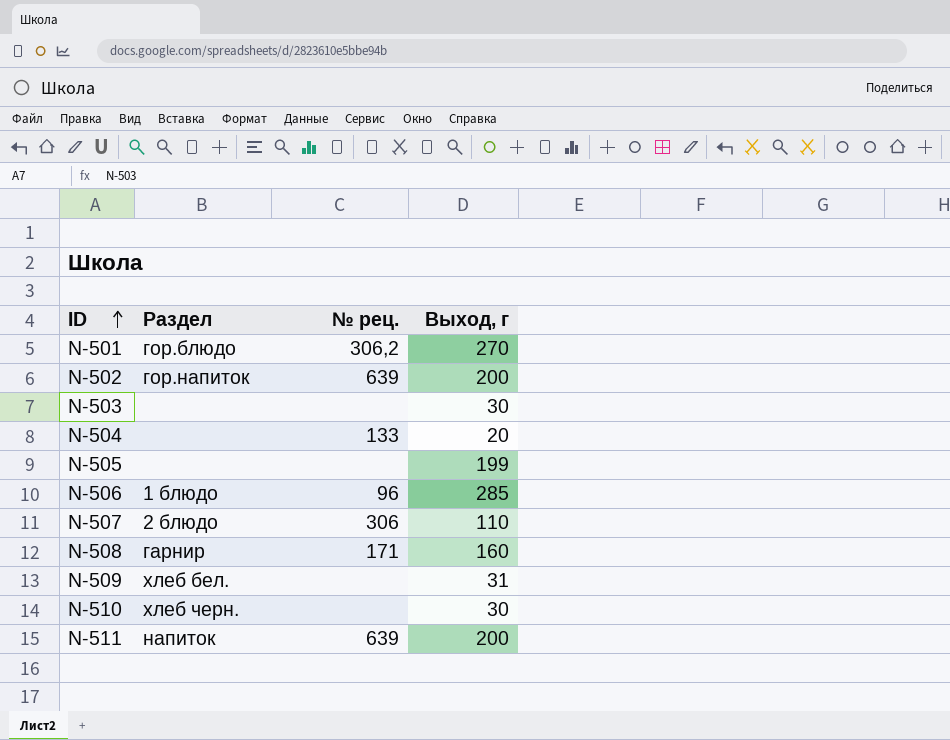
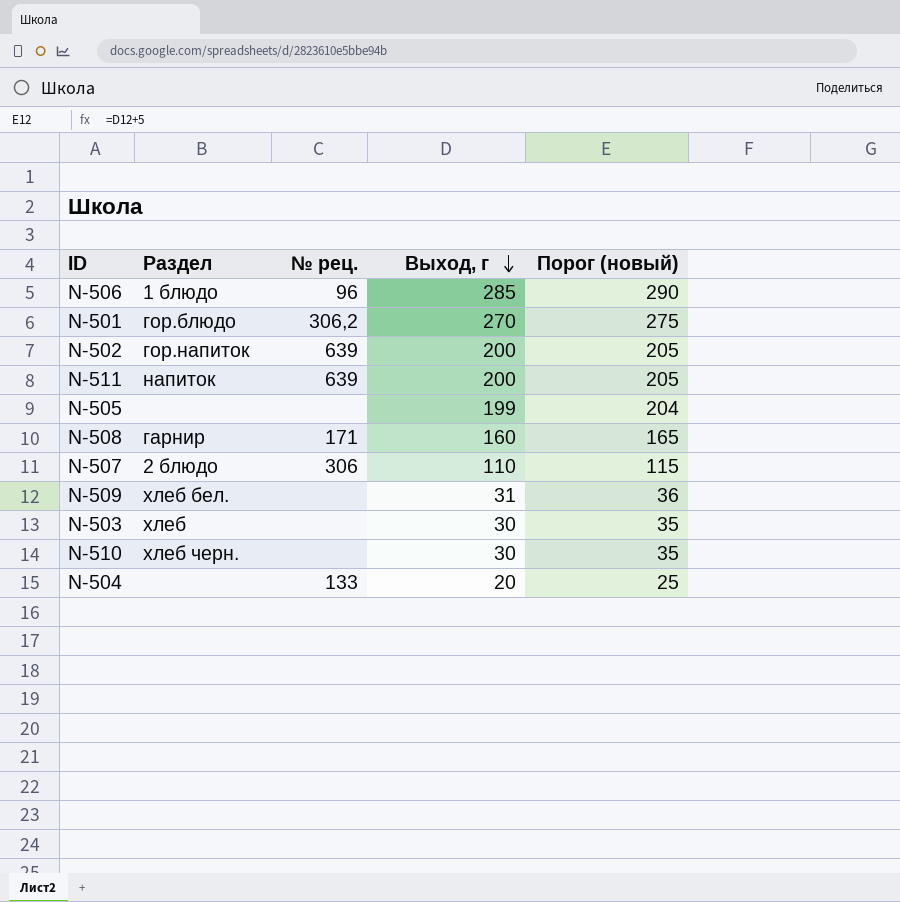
row order: ID ascending -> Выход, г descending
column Порог (новый) | formula: none -> [Выход, г] + 5
N-503 | Раздел: none -> хлеб

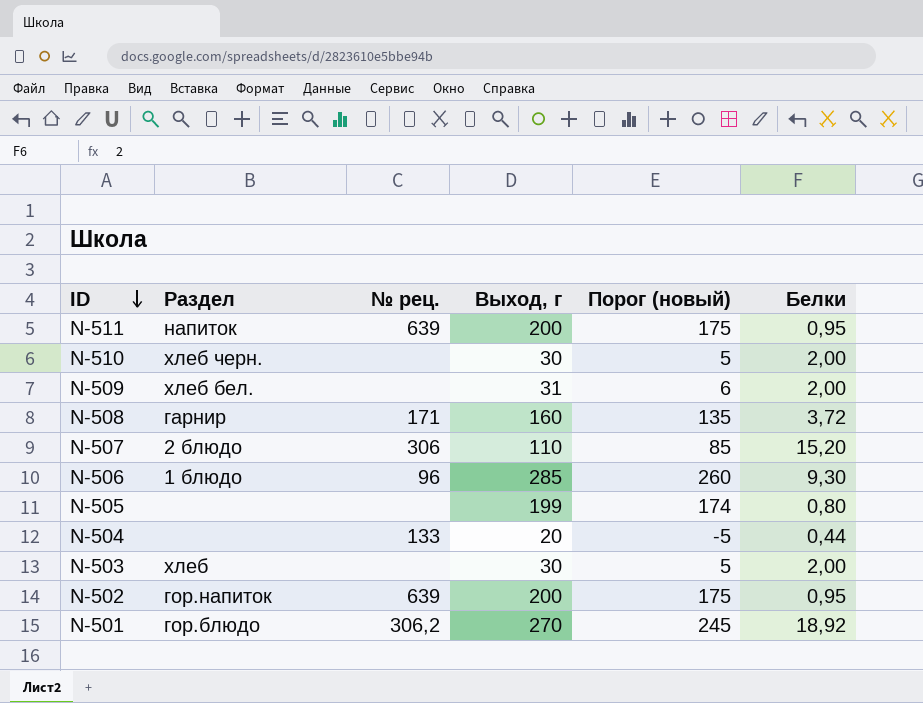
row order: Выход, г descending -> ID descending
column Порог (новый) | formula: [Выход, г] + 5 -> [Выход, г] - 25
column Белки | position: none -> 6

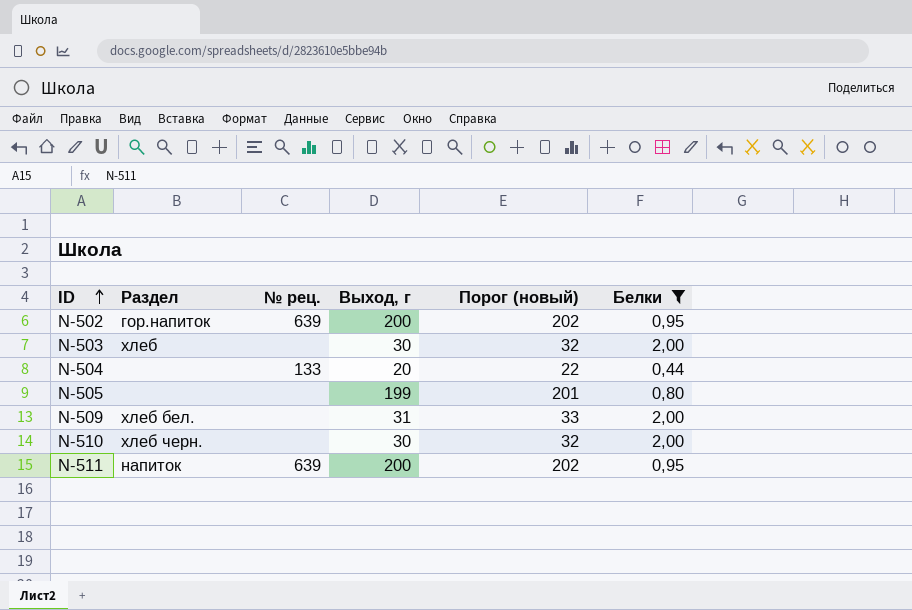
filter: none -> Белки <= 2,00
row order: ID descending -> ID ascending
column Порог (новый) | formula: [Выход, г] - 25 -> [Выход, г] + 2

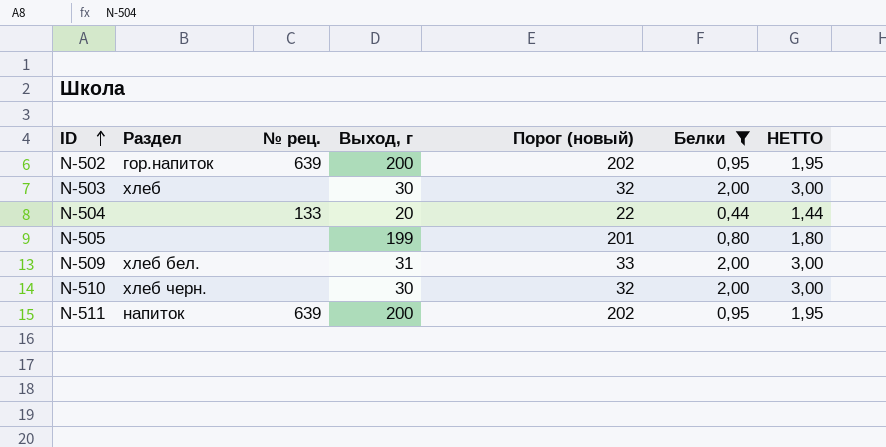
column НЕТТО | formula: none -> [Белки] + 1

